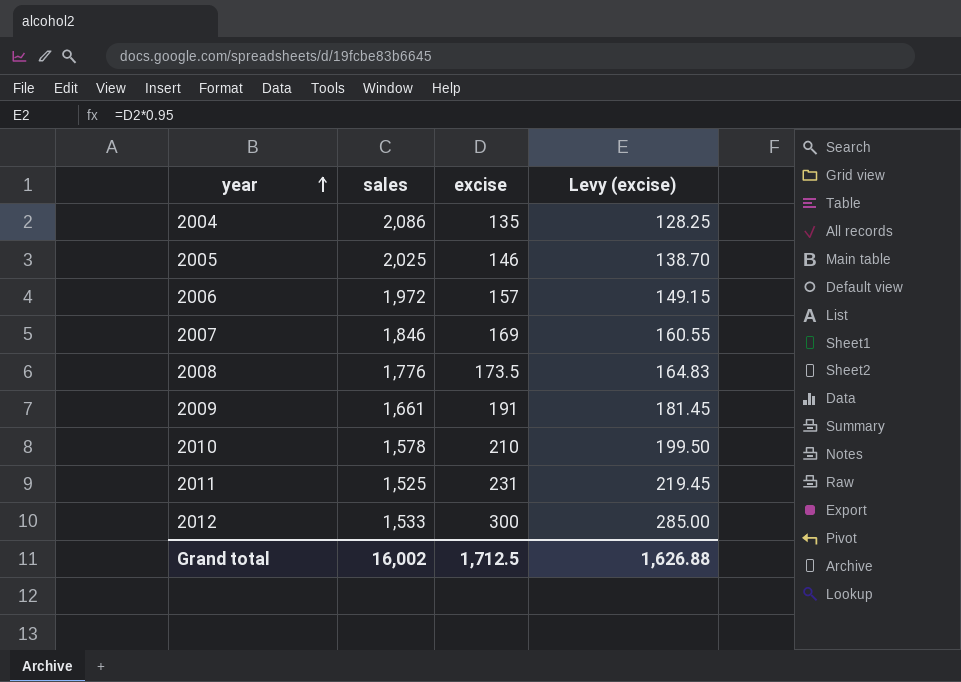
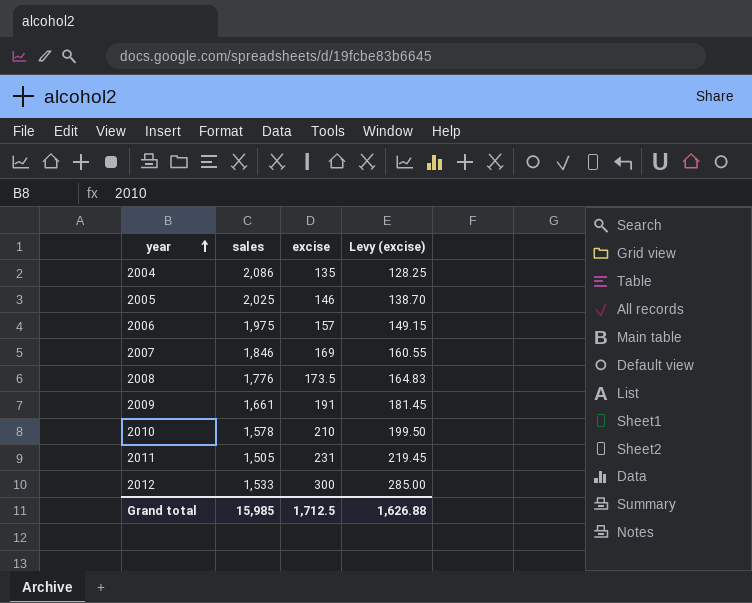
2006 | sales: 1,972 -> 1,975
2011 | sales: 1,525 -> 1,505
Grand total | sales: 16,002 -> 15,985

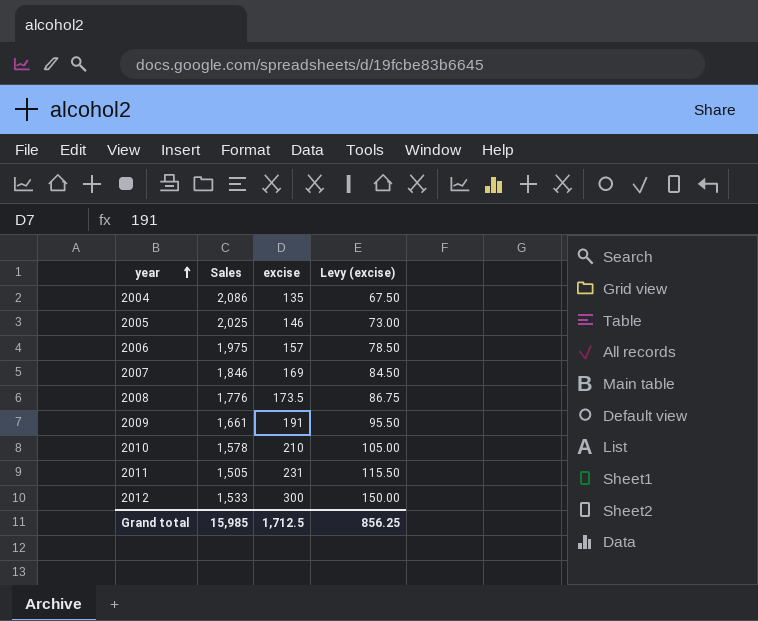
column name: sales -> Sales
column Levy (excise) | formula: [excise] * 0.95 -> [excise] * 0.5
Grand total | Levy (excise): 1,626.88 -> 856.25

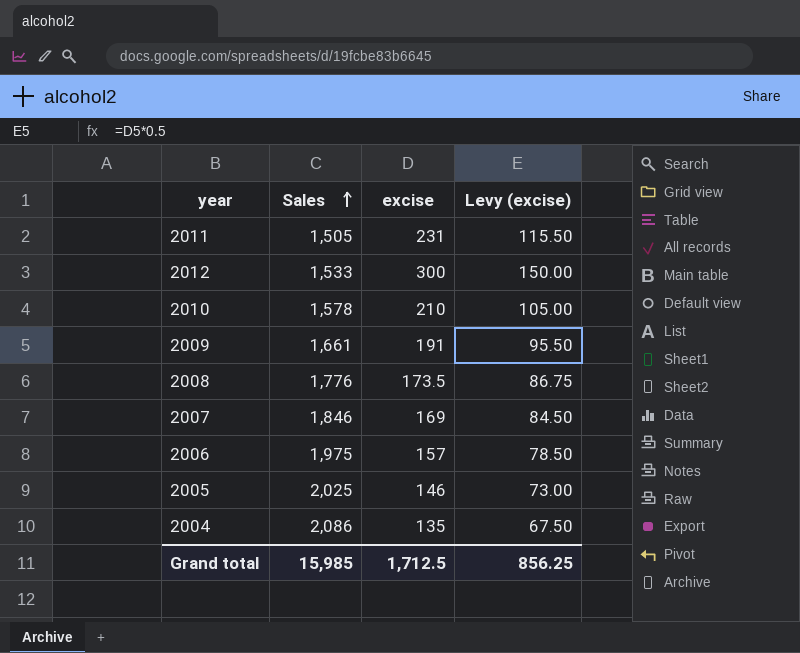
row order: year ascending -> Sales ascending

